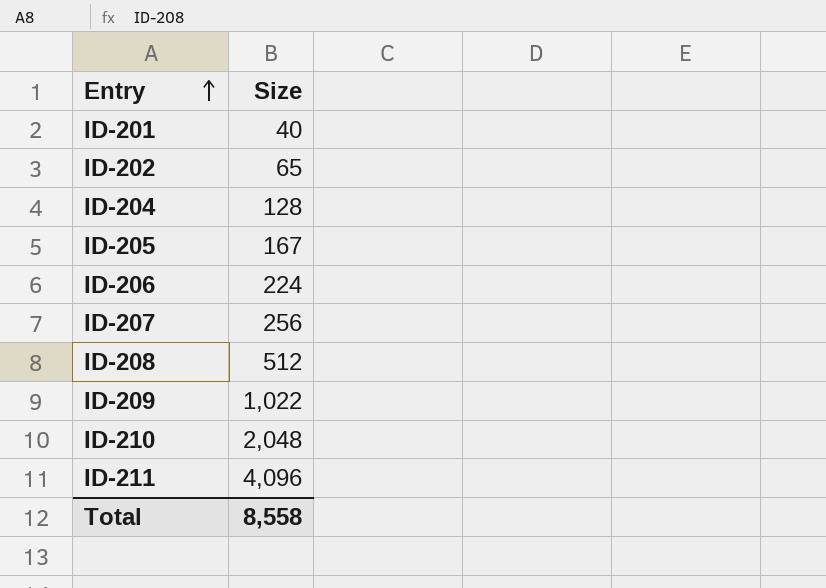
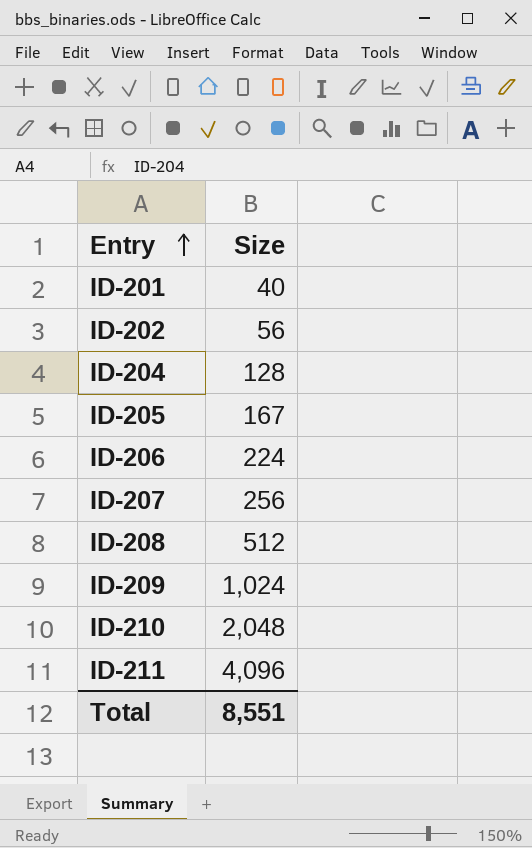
ID-202 | Size: 65 -> 56
ID-209 | Size: 1,022 -> 1,024
Total | Size: 8,558 -> 8,551

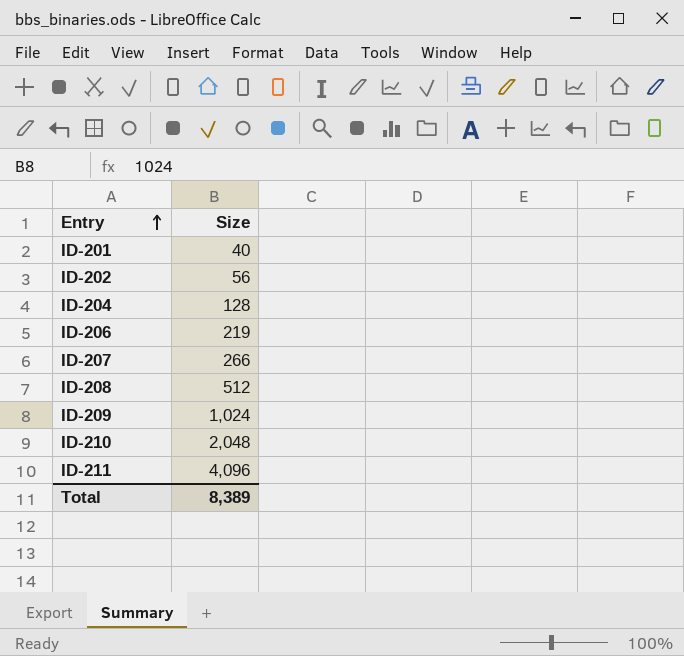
row ID-205: 167 -> none
ID-206 | Size: 224 -> 219
ID-207 | Size: 256 -> 266
Total | Size: 8,551 -> 8,389

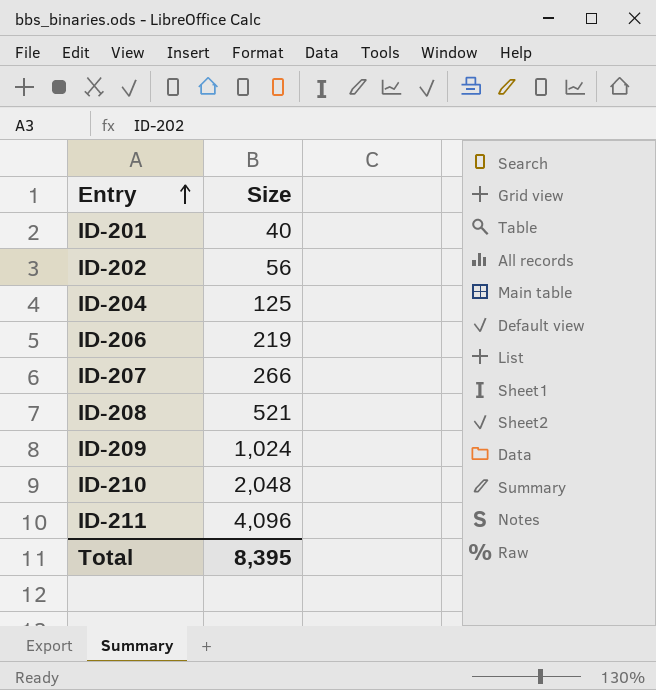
ID-204 | Size: 128 -> 125
ID-208 | Size: 512 -> 521
Total | Size: 8,389 -> 8,395

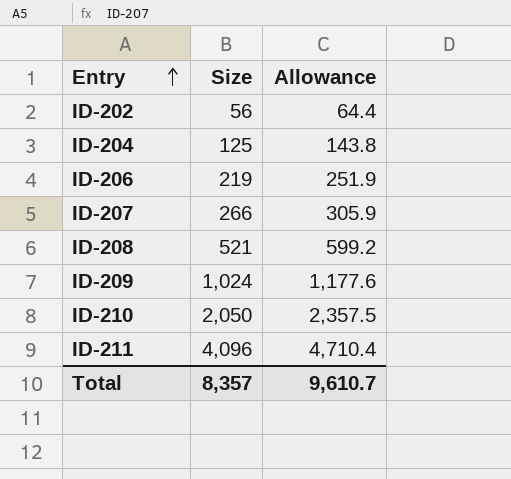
column Allowance | formula: none -> [Size] * 1.15
row ID-201: 40 -> none
ID-210 | Size: 2,048 -> 2,050
Total | Size: 8,395 -> 8,357

